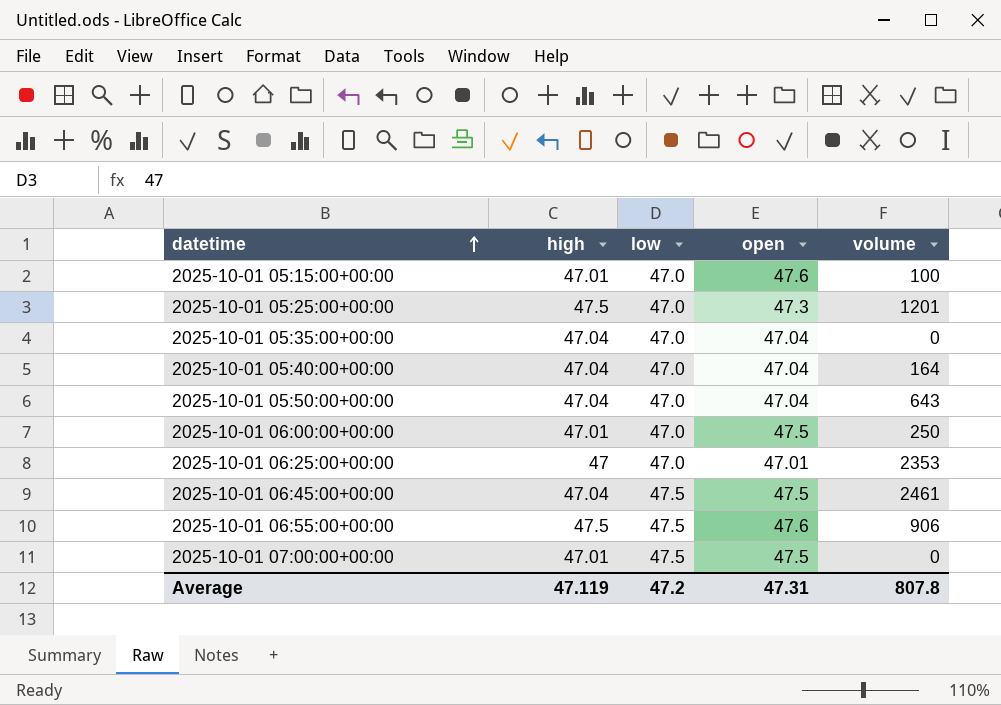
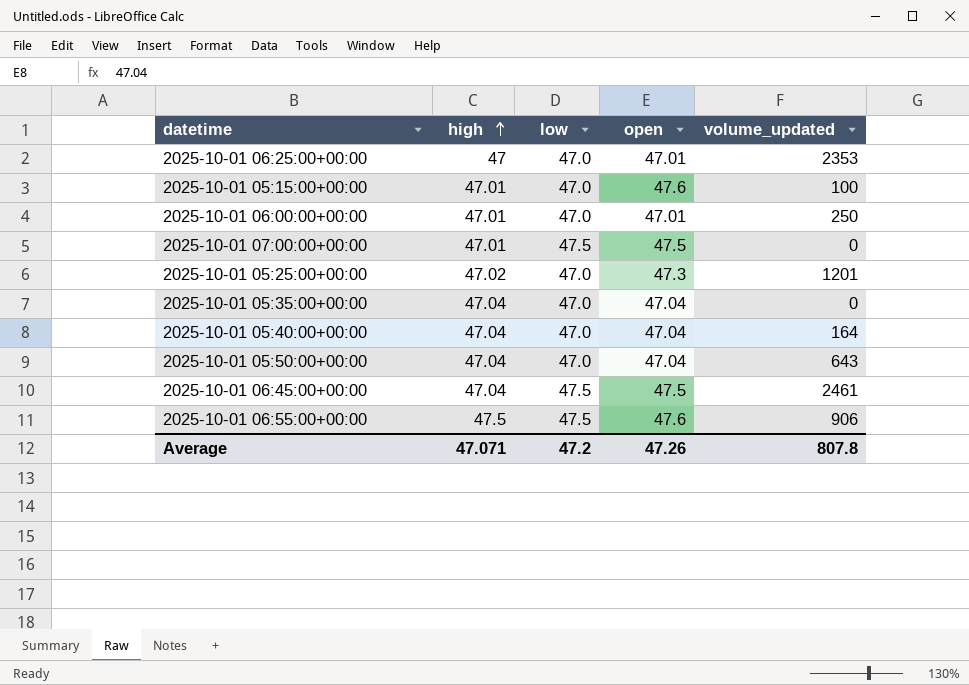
row order: datetime ascending -> high ascending
column name: volume -> volume_updated
2025-10-01 06:00:00+00:00 | open: 47.5 -> 47.01
2025-10-01 05:25:00+00:00 | high: 47.5 -> 47.02
Average | high: 47.119 -> 47.071
Average | open: 47.31 -> 47.26

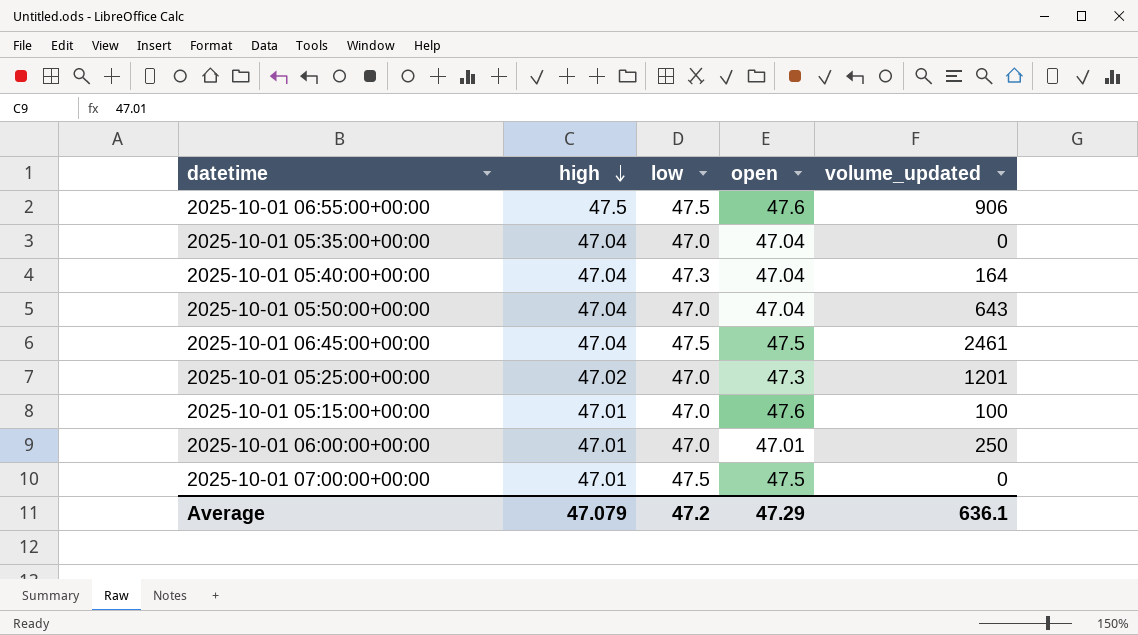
row order: high ascending -> high descending
row 2025-10-01 06:25:00+00:00: 47 | 47.0 | 47.01 | 2353 -> none
2025-10-01 05:40:00+00:00 | low: 47.0 -> 47.3
Average | high: 47.071 -> 47.079
Average | open: 47.26 -> 47.29
Average | volume_updated: 807.8 -> 636.1

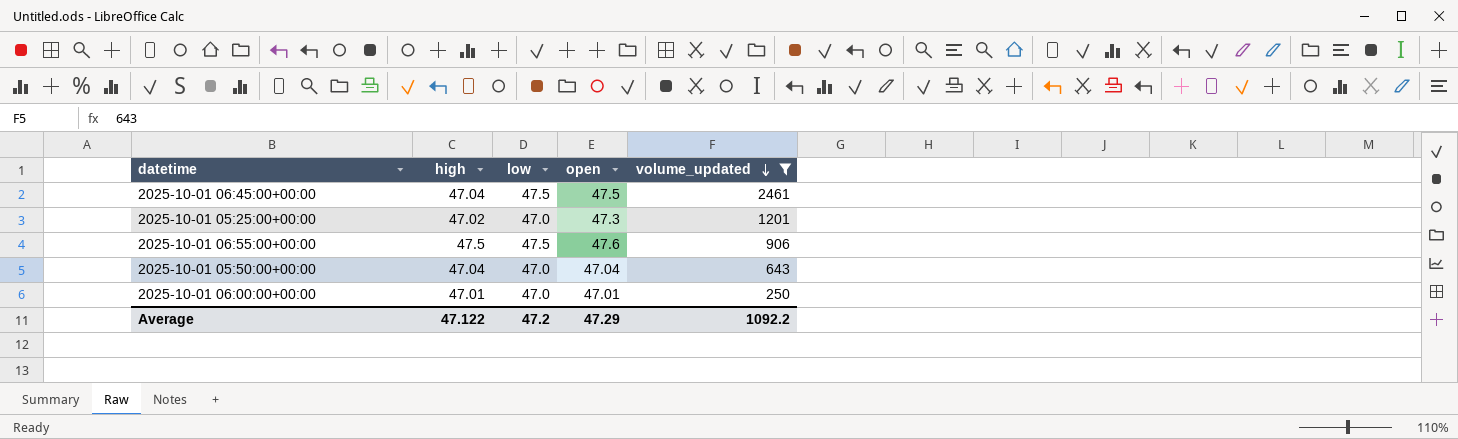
filter: none -> volume_updated >= 250
row order: high descending -> volume_updated descending
Average | high: 47.079 -> 47.122
Average | volume_updated: 636.1 -> 1092.2

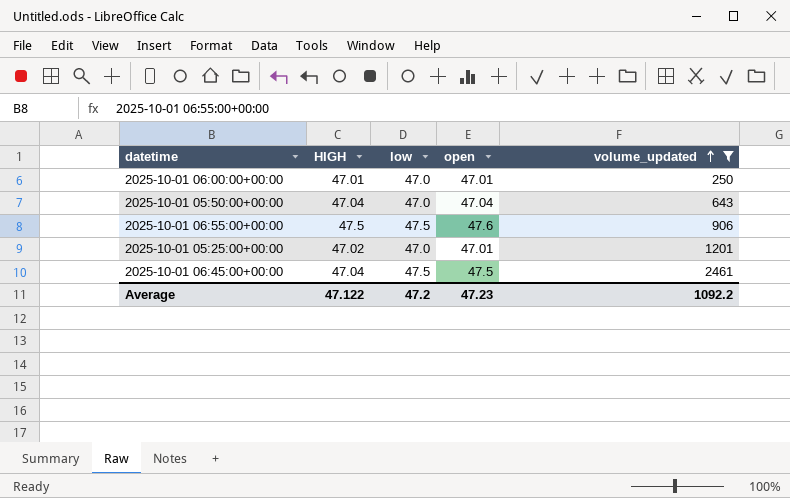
row order: volume_updated descending -> volume_updated ascending
column name: high -> HIGH
2025-10-01 05:25:00+00:00 | open: 47.3 -> 47.01
Average | open: 47.29 -> 47.23

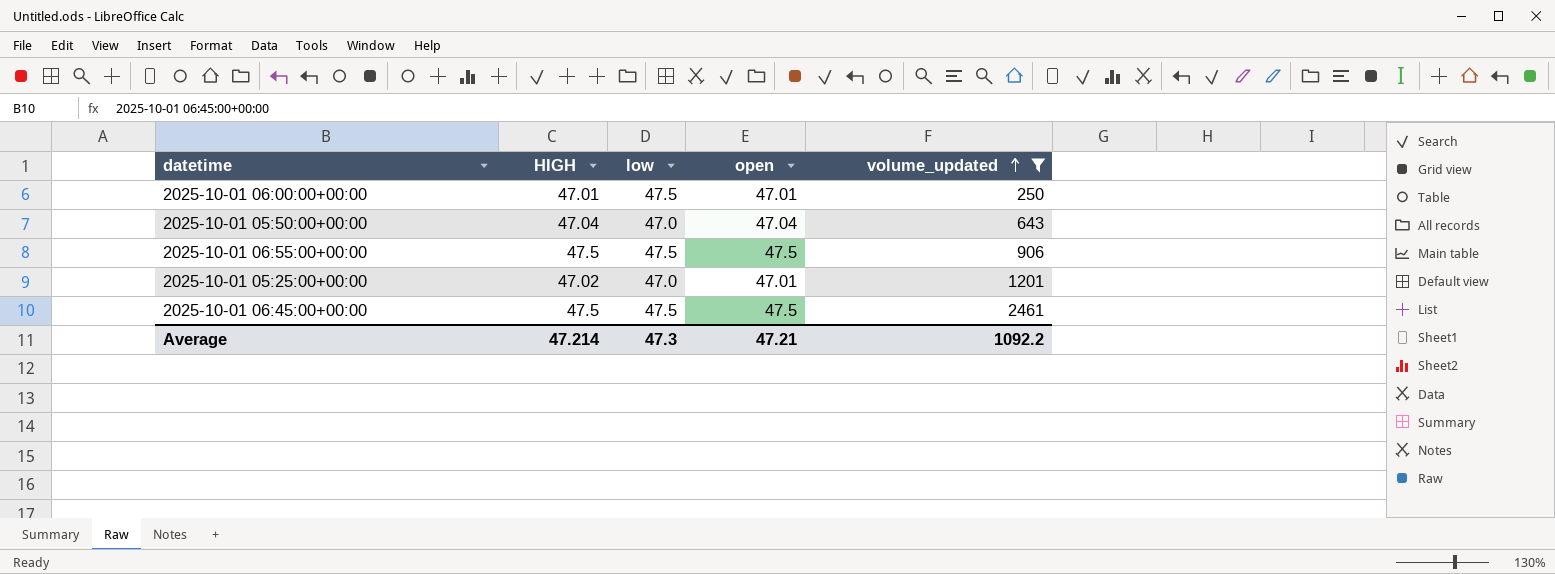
2025-10-01 06:00:00+00:00 | low: 47.0 -> 47.5
2025-10-01 06:55:00+00:00 | open: 47.6 -> 47.5
2025-10-01 06:45:00+00:00 | HIGH: 47.04 -> 47.5
Average | HIGH: 47.122 -> 47.214
Average | low: 47.2 -> 47.3
Average | open: 47.23 -> 47.21

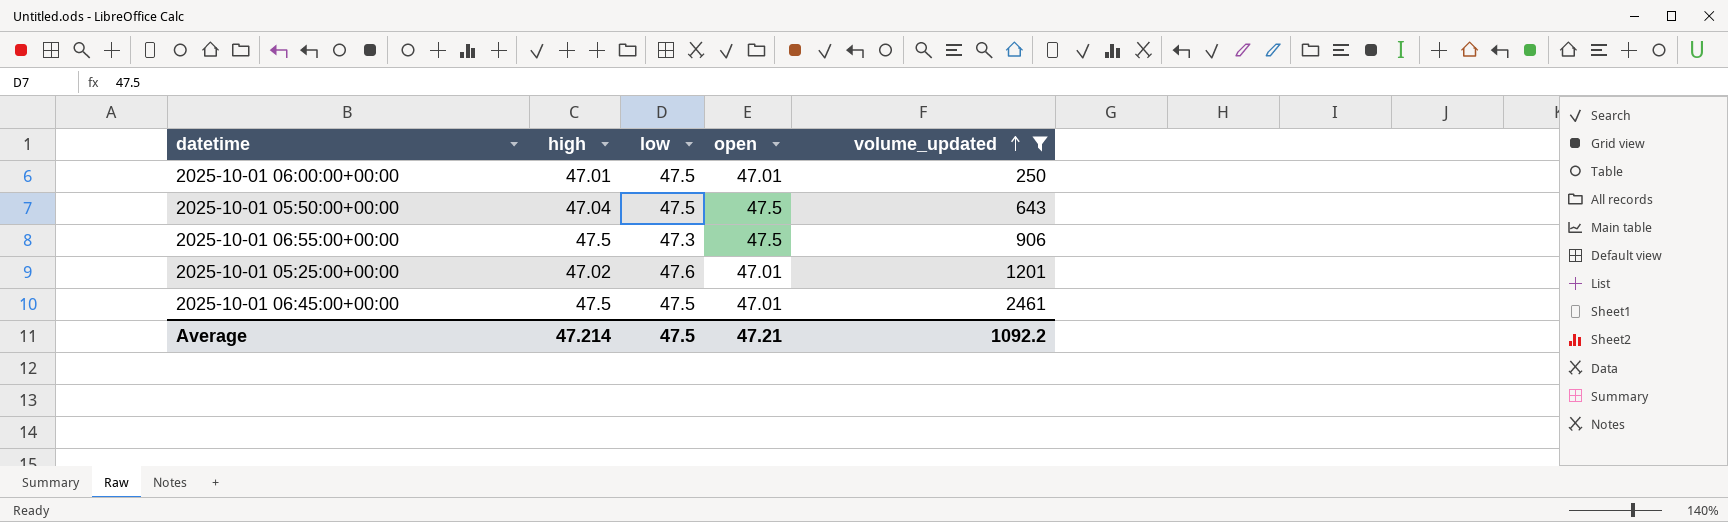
column name: HIGH -> high
2025-10-01 05:50:00+00:00 | low: 47.0 -> 47.5
2025-10-01 05:50:00+00:00 | open: 47.04 -> 47.5
2025-10-01 06:55:00+00:00 | low: 47.5 -> 47.3
2025-10-01 05:25:00+00:00 | low: 47.0 -> 47.6
2025-10-01 06:45:00+00:00 | open: 47.5 -> 47.01
Average | low: 47.3 -> 47.5

